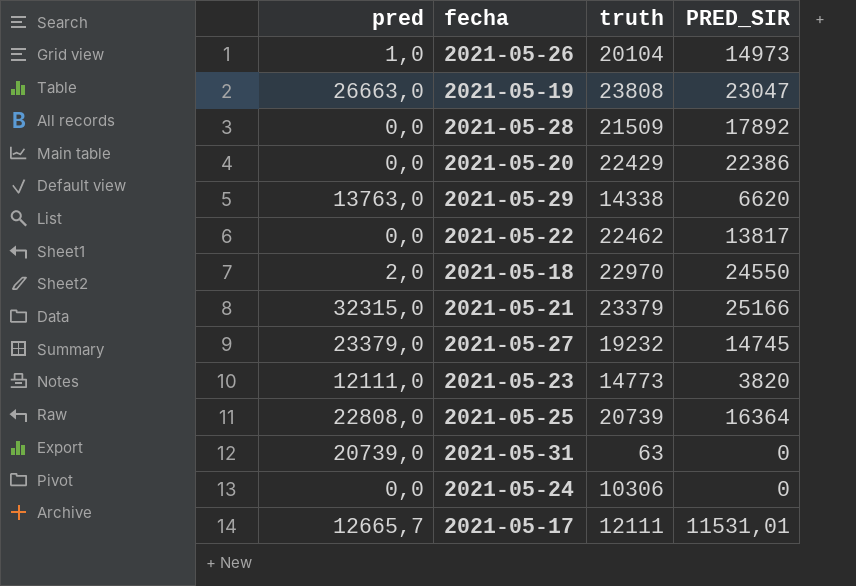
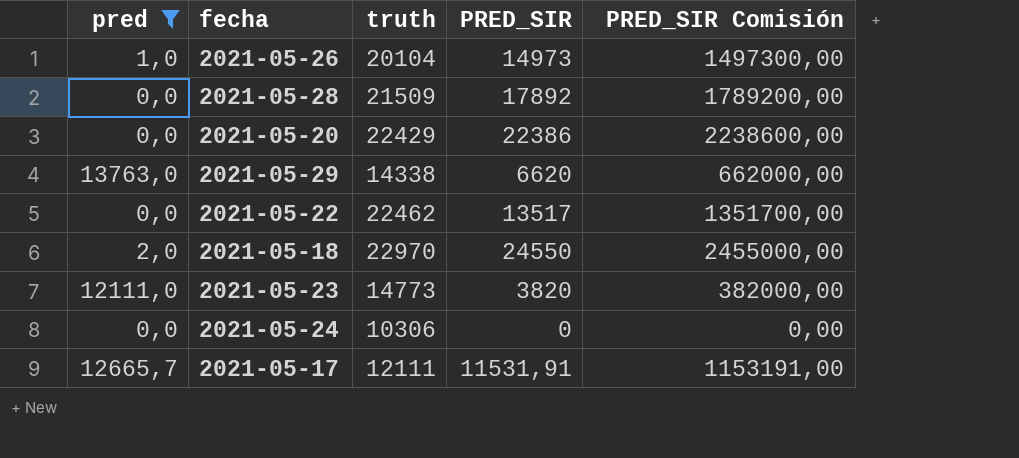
filter: none -> pred <= 13763,0
column PRED_SIR Comisión | formula: none -> [PRED_SIR] * 100
2021-05-22 | PRED_SIR: 13817 -> 13517
2021-05-17 | PRED_SIR: 11531,01 -> 11531,91

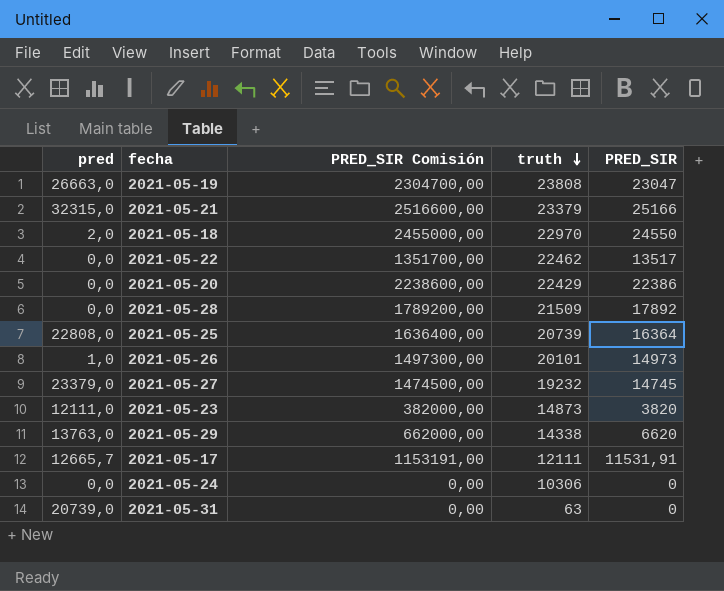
filter: pred <= 13763,0 -> none
row order: none -> truth descending
column PRED_SIR Comisión | position: 5 -> 3
2021-05-26 | truth: 20104 -> 20101
2021-05-23 | truth: 14773 -> 14873

